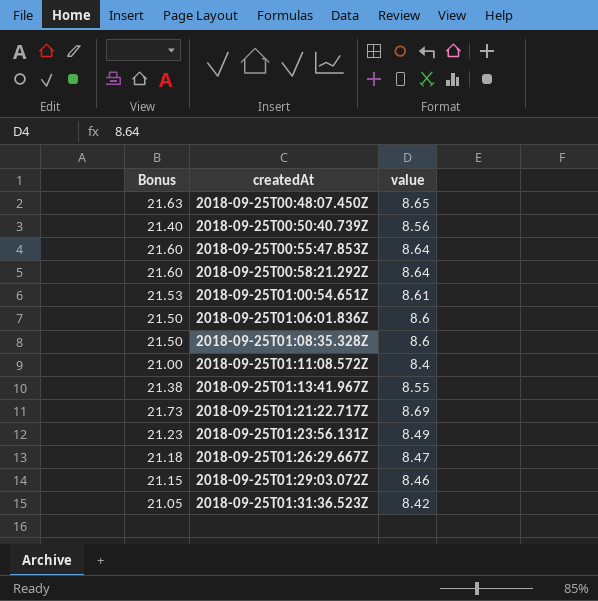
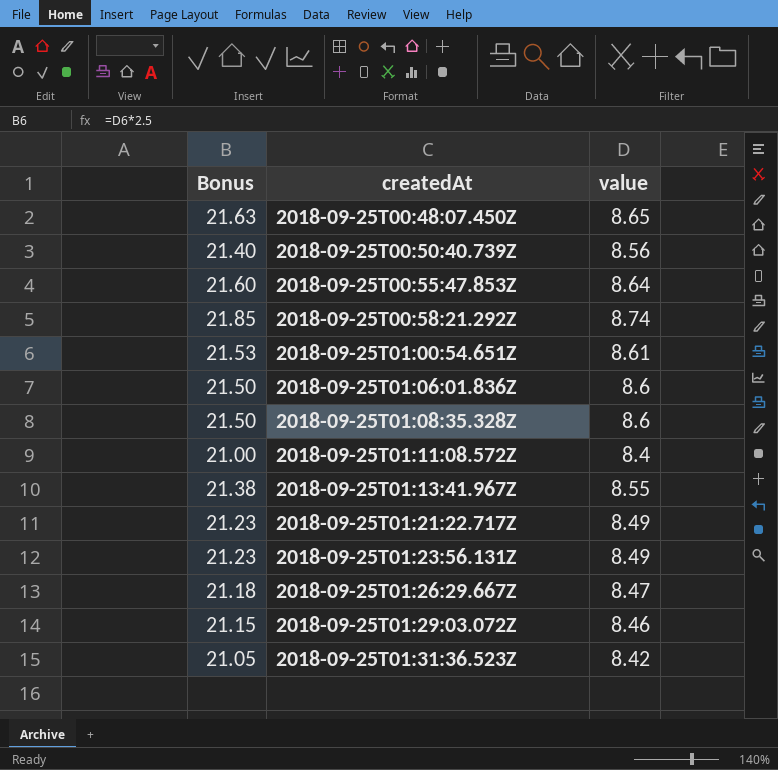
2018-09-25T00:58:21.292Z | Bonus: 21.60 -> 21.85
2018-09-25T00:58:21.292Z | value: 8.64 -> 8.74
2018-09-25T01:21:22.717Z | Bonus: 21.73 -> 21.23
2018-09-25T01:21:22.717Z | value: 8.69 -> 8.49

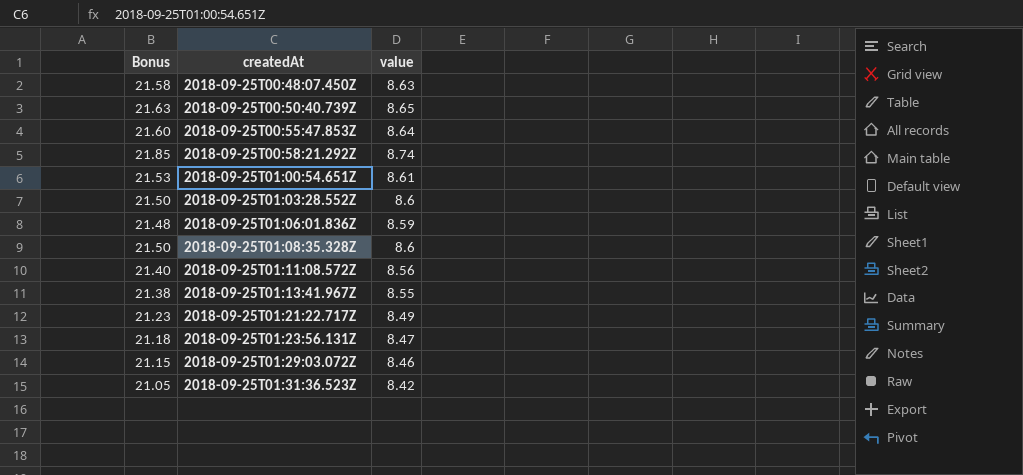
row 2018-09-25T01:26:29.667Z: 21.18 | 8.47 -> none
2018-09-25T00:48:07.450Z | Bonus: 21.63 -> 21.58
2018-09-25T00:48:07.450Z | value: 8.65 -> 8.63
2018-09-25T00:50:40.739Z | Bonus: 21.40 -> 21.63
2018-09-25T00:50:40.739Z | value: 8.56 -> 8.65
row 2018-09-25T01:03:28.552Z: none -> 21.50 | 8.6
2018-09-25T01:06:01.836Z | Bonus: 21.50 -> 21.48
2018-09-25T01:06:01.836Z | value: 8.6 -> 8.59
2018-09-25T01:11:08.572Z | Bonus: 21.00 -> 21.40
2018-09-25T01:11:08.572Z | value: 8.4 -> 8.56
2018-09-25T01:23:56.131Z | Bonus: 21.23 -> 21.18
2018-09-25T01:23:56.131Z | value: 8.49 -> 8.47

